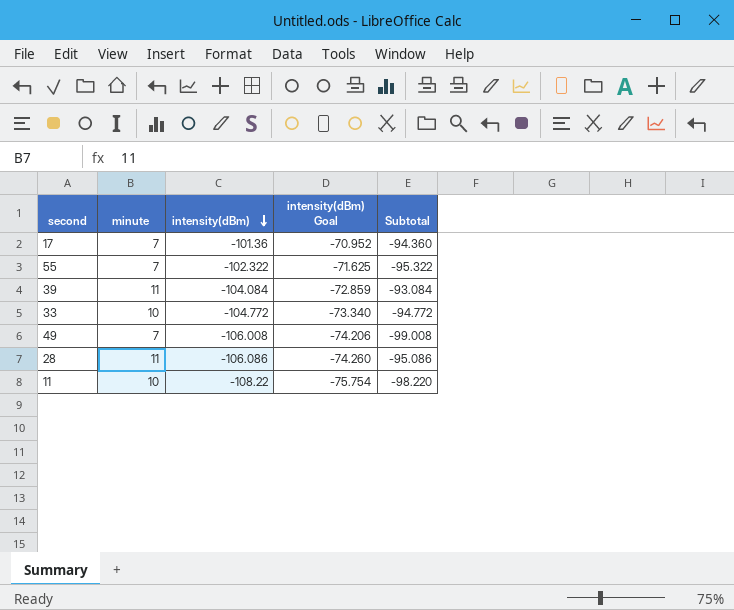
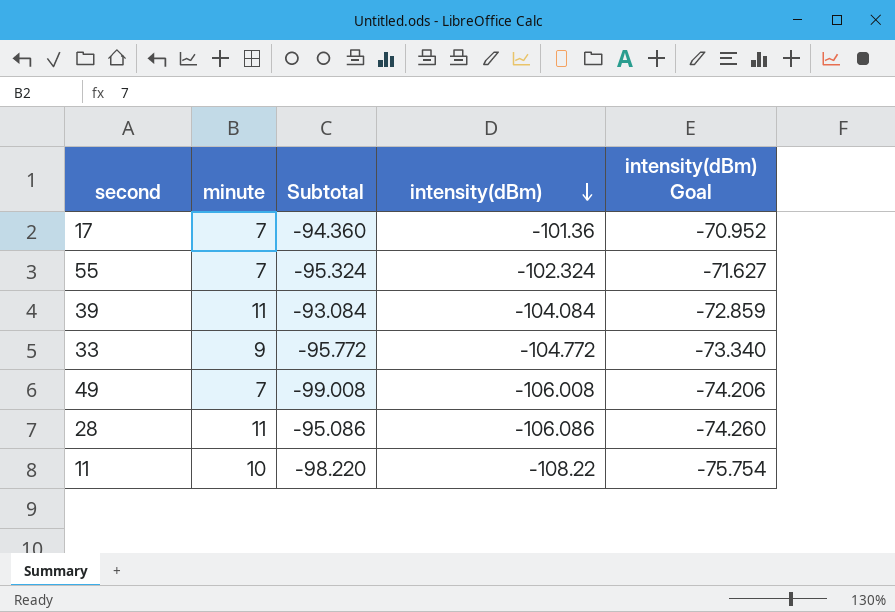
column Subtotal | position: 5 -> 3
55 | Subtotal: -95.322 -> -95.324
55 | intensity(dBm): -102.322 -> -102.324
55 | intensity(dBm) Goal: -71.625 -> -71.627
33 | minute: 10 -> 9
33 | Subtotal: -94.772 -> -95.772

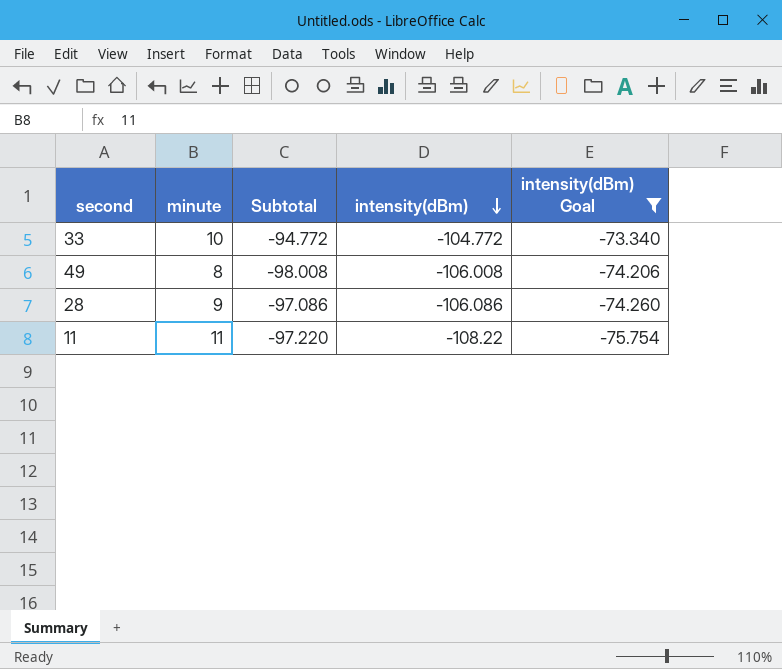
filter: none -> intensity(dBm) Goal <= -73.340
33 | minute: 9 -> 10
33 | Subtotal: -95.772 -> -94.772
49 | minute: 7 -> 8
49 | Subtotal: -99.008 -> -98.008
28 | minute: 11 -> 9
28 | Subtotal: -95.086 -> -97.086
11 | minute: 10 -> 11
11 | Subtotal: -98.220 -> -97.220

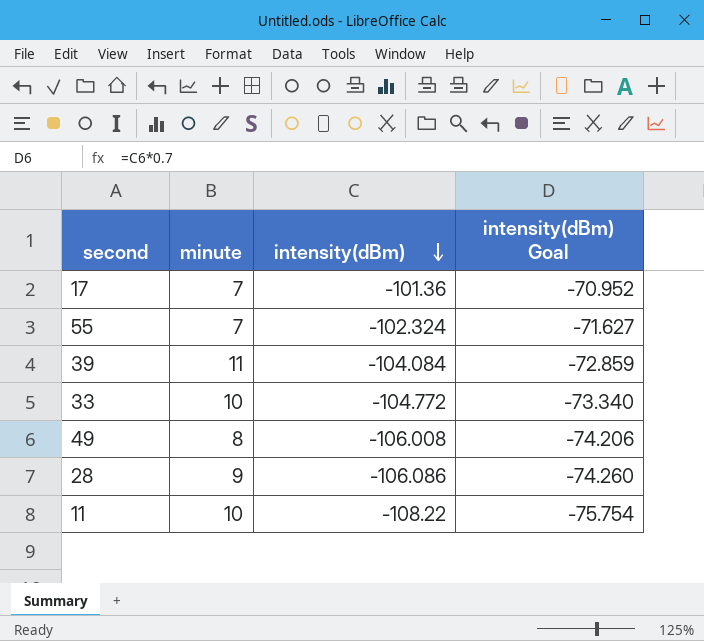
filter: intensity(dBm) Goal <= -73.340 -> none
column Subtotal | formula: [minute] + [intensity(dBm)] -> none
11 | minute: 11 -> 10

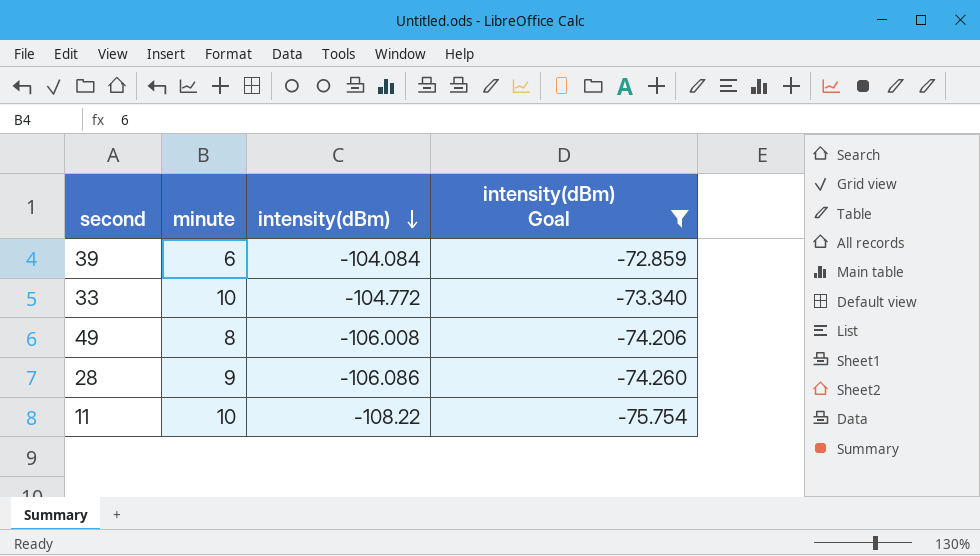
filter: none -> intensity(dBm) Goal <= -72.859
39 | minute: 11 -> 6

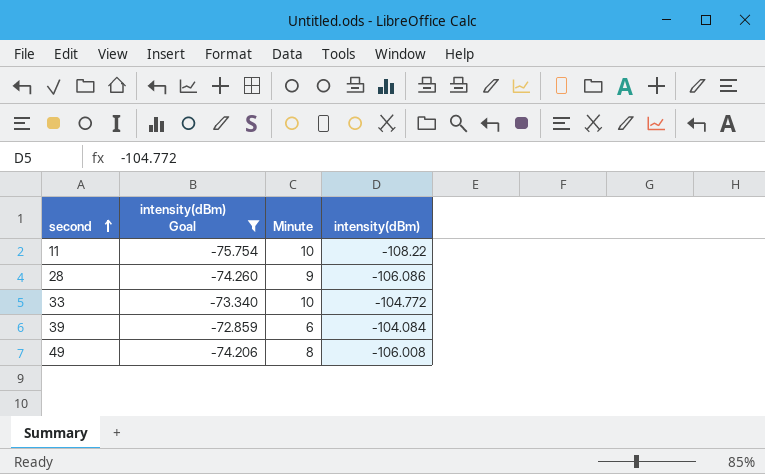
row order: intensity(dBm) descending -> second ascending
column intensity(dBm) Goal | position: 4 -> 2
column name: minute -> Minute

